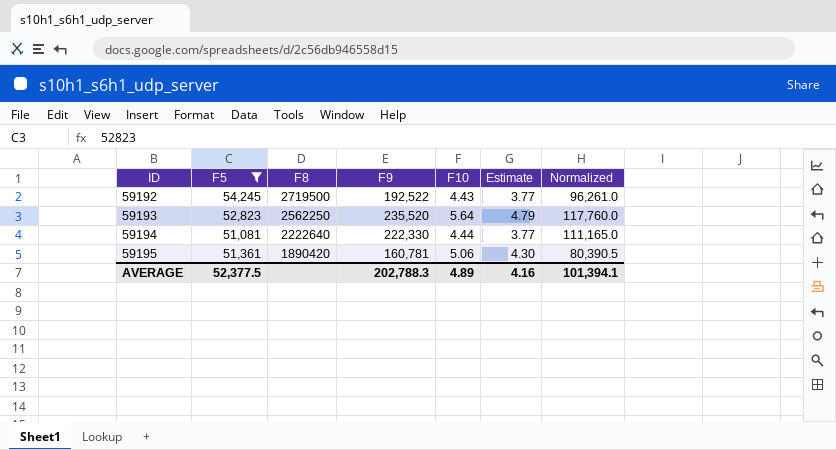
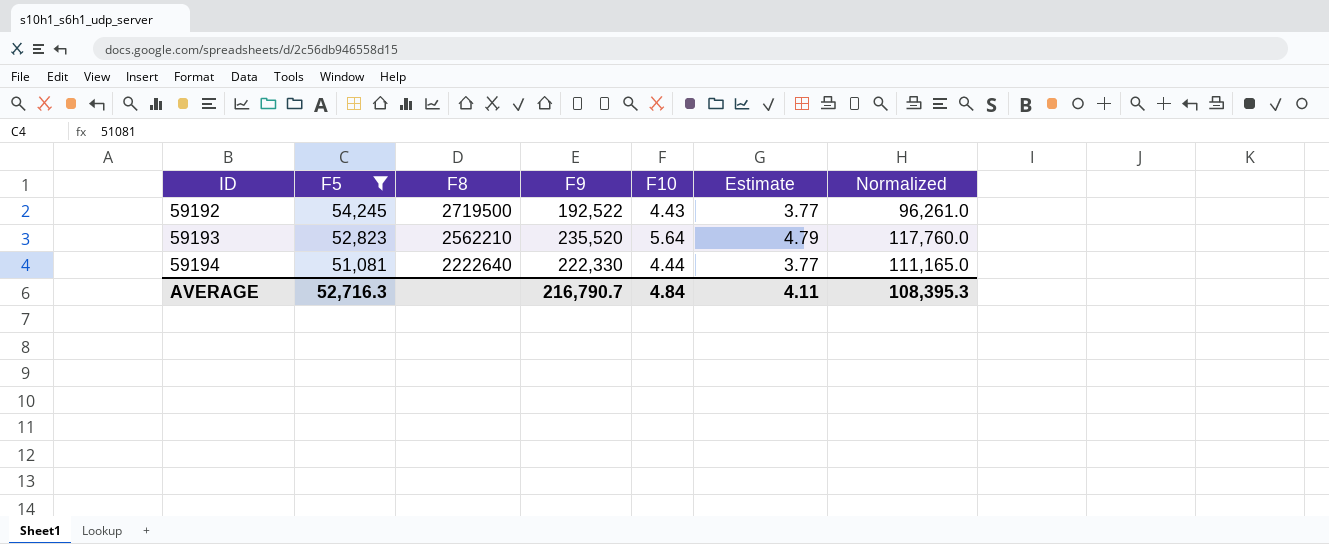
row 59195: 51,361 | 1890420 | 160,781 | 5.06 | 4.30 | 80,390.5 -> none
59193 | F8: 2562250 -> 2562210
AVERAGE | F5: 52,377.5 -> 52,716.3
AVERAGE | F9: 202,788.3 -> 216,790.7
AVERAGE | F10: 4.89 -> 4.84
AVERAGE | Estimate: 4.16 -> 4.11
AVERAGE | Normalized: 101,394.1 -> 108,395.3

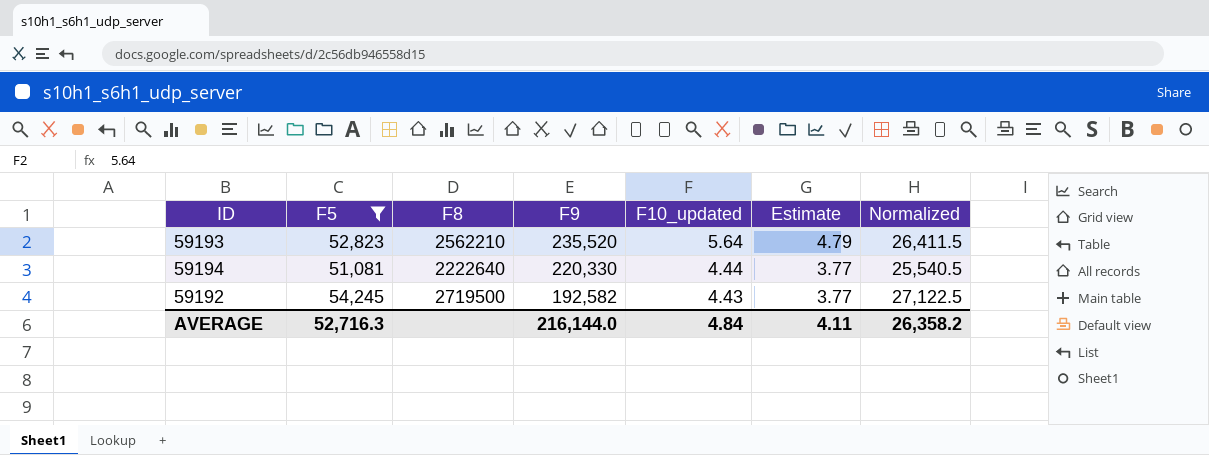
row order: ID ascending -> F9 descending
column name: F10 -> F10_updated
column Normalized | formula: [F9] * 0.5 -> [F5] * 0.5
59194 | F9: 222,330 -> 220,330
59192 | F9: 192,522 -> 192,582
AVERAGE | F9: 216,790.7 -> 216,144.0
AVERAGE | Normalized: 108,395.3 -> 26,358.2

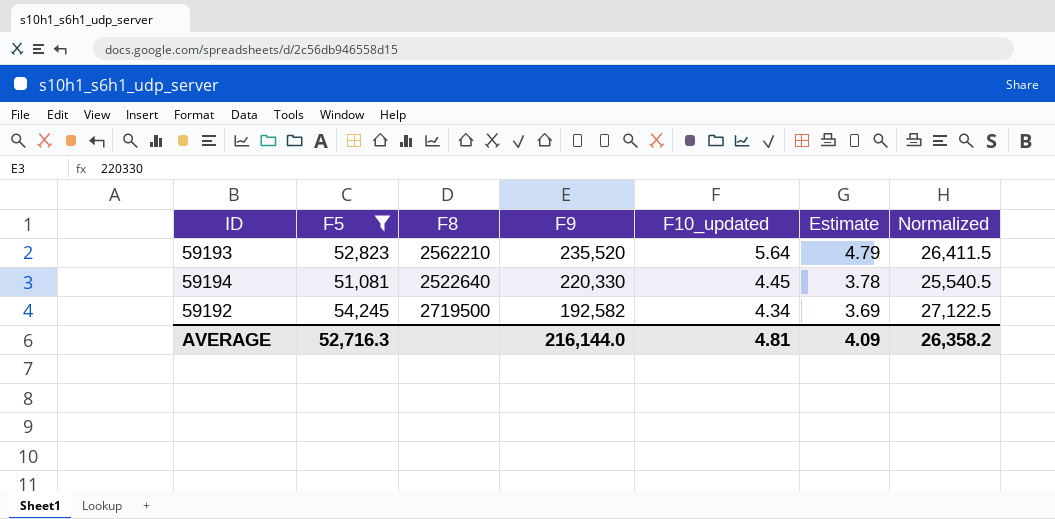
59194 | F8: 2222640 -> 2522640
59194 | F10_updated: 4.44 -> 4.45
59194 | Estimate: 3.77 -> 3.78
59192 | F10_updated: 4.43 -> 4.34
59192 | Estimate: 3.77 -> 3.69
AVERAGE | F10_updated: 4.84 -> 4.81
AVERAGE | Estimate: 4.11 -> 4.09

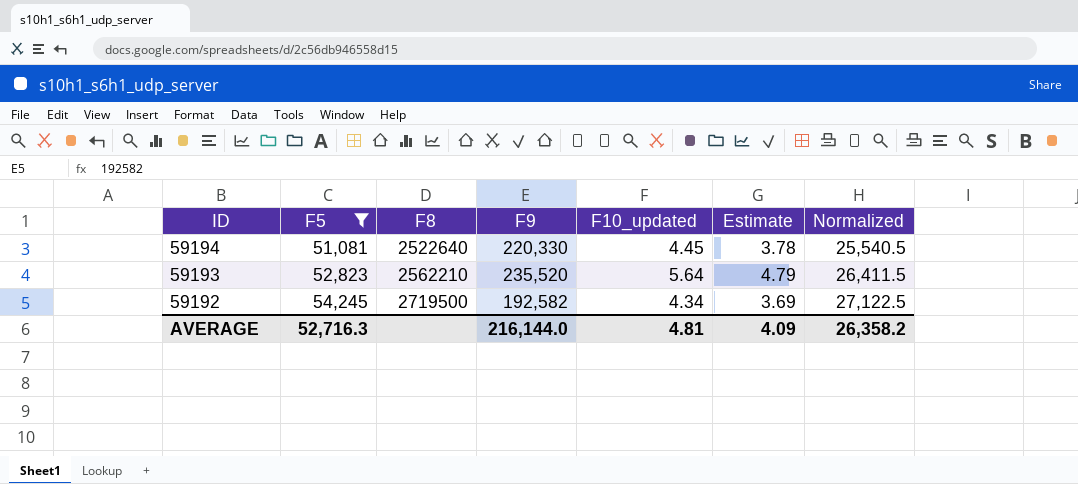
row order: F9 descending -> ID descending

